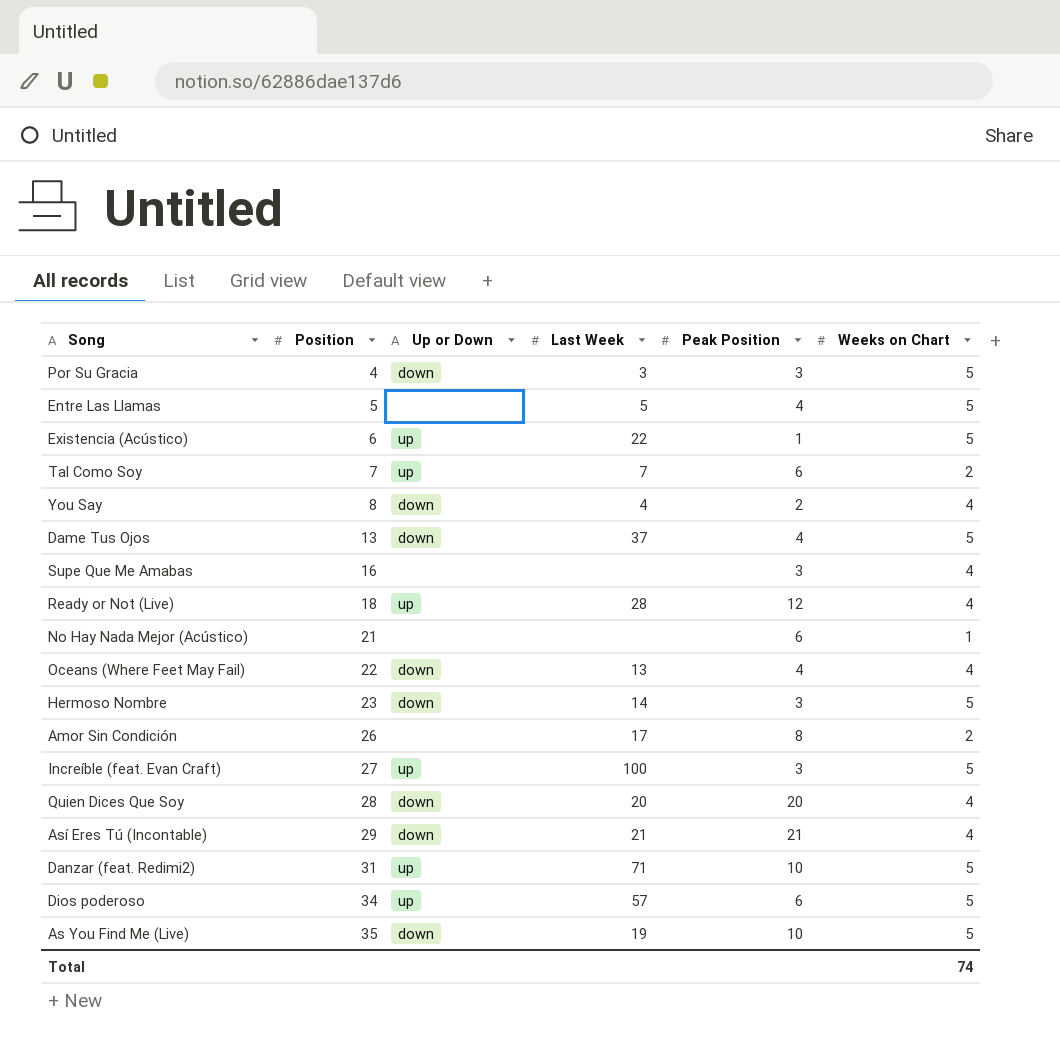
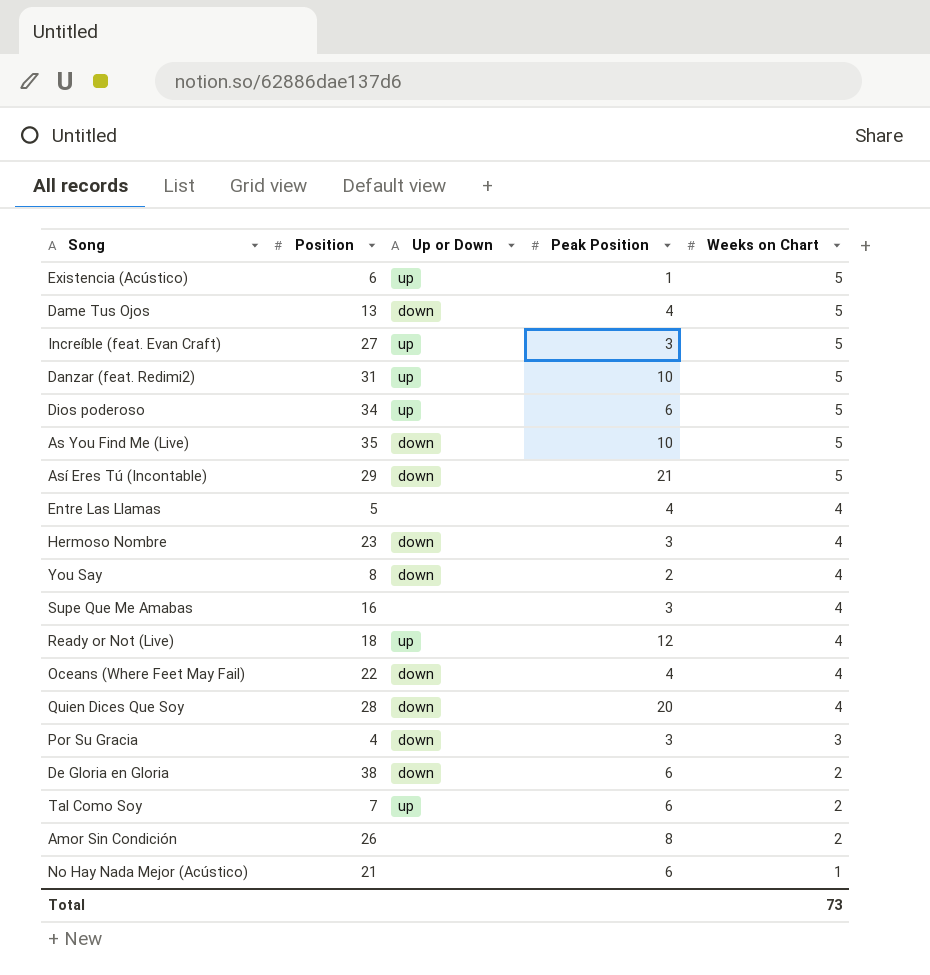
row order: Position ascending -> Weeks on Chart descending
column Last Week | position: 4 -> none
Así Eres Tú (Incontable) | Weeks on Chart: 4 -> 5
Entre Las Llamas | Weeks on Chart: 5 -> 4
Hermoso Nombre | Weeks on Chart: 5 -> 4
Por Su Gracia | Weeks on Chart: 5 -> 3
row De Gloria en Gloria: none -> 38 | down | 6 | 2
Total | Weeks on Chart: 74 -> 73

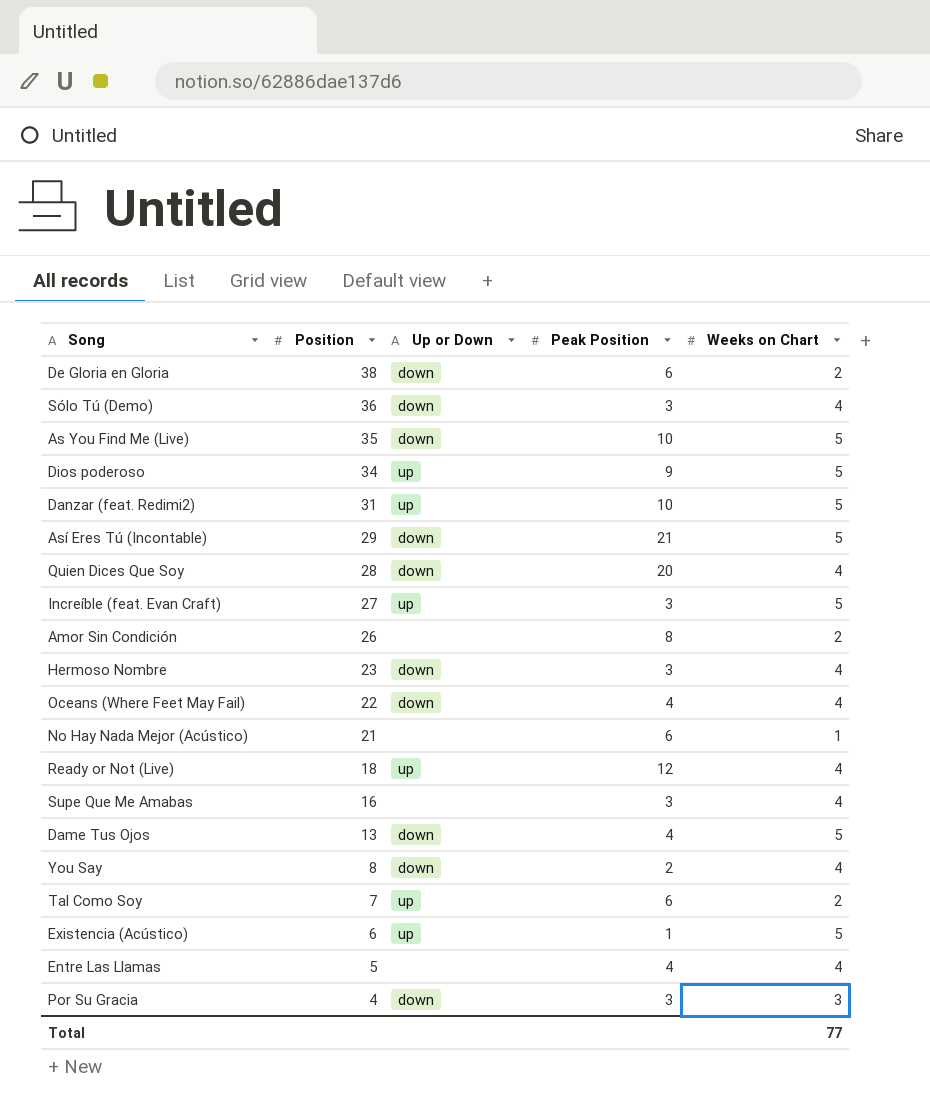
row order: Weeks on Chart descending -> Position descending
row Sólo Tú (Demo): none -> 36 | down | 3 | 4
Dios poderoso | Peak Position: 6 -> 9
Total | Weeks on Chart: 73 -> 77

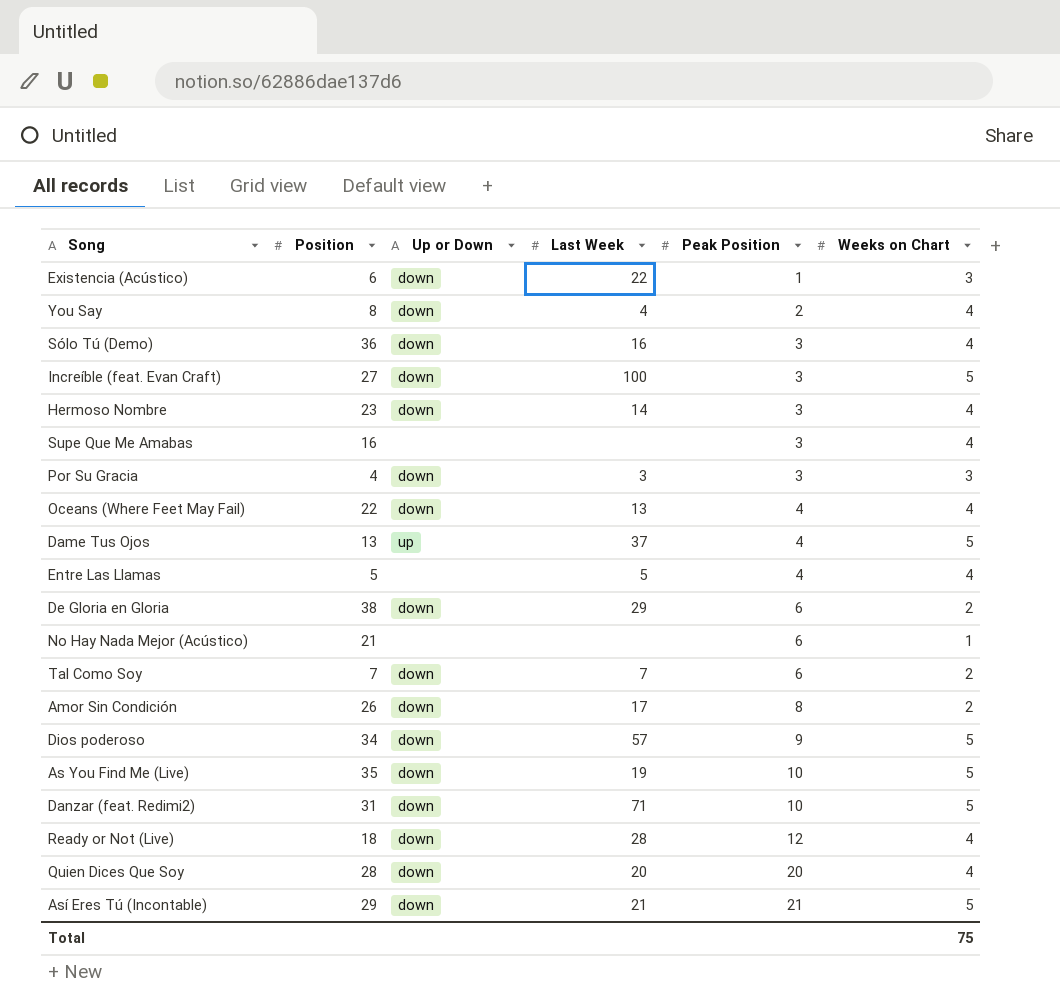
row order: Position descending -> Peak Position ascending
column Last Week | position: none -> 4
Existencia (Acústico) | Up or Down: up -> down
Existencia (Acústico) | Weeks on Chart: 5 -> 3
Increíble (feat. Evan Craft) | Up or Down: up -> down
Dame Tus Ojos | Up or Down: down -> up
Tal Como Soy | Up or Down: up -> down
Amor Sin Condición | Up or Down: none -> down
Dios poderoso | Up or Down: up -> down
Danzar (feat. Redimi2) | Up or Down: up -> down
Ready or Not (Live) | Up or Down: up -> down
Total | Weeks on Chart: 77 -> 75

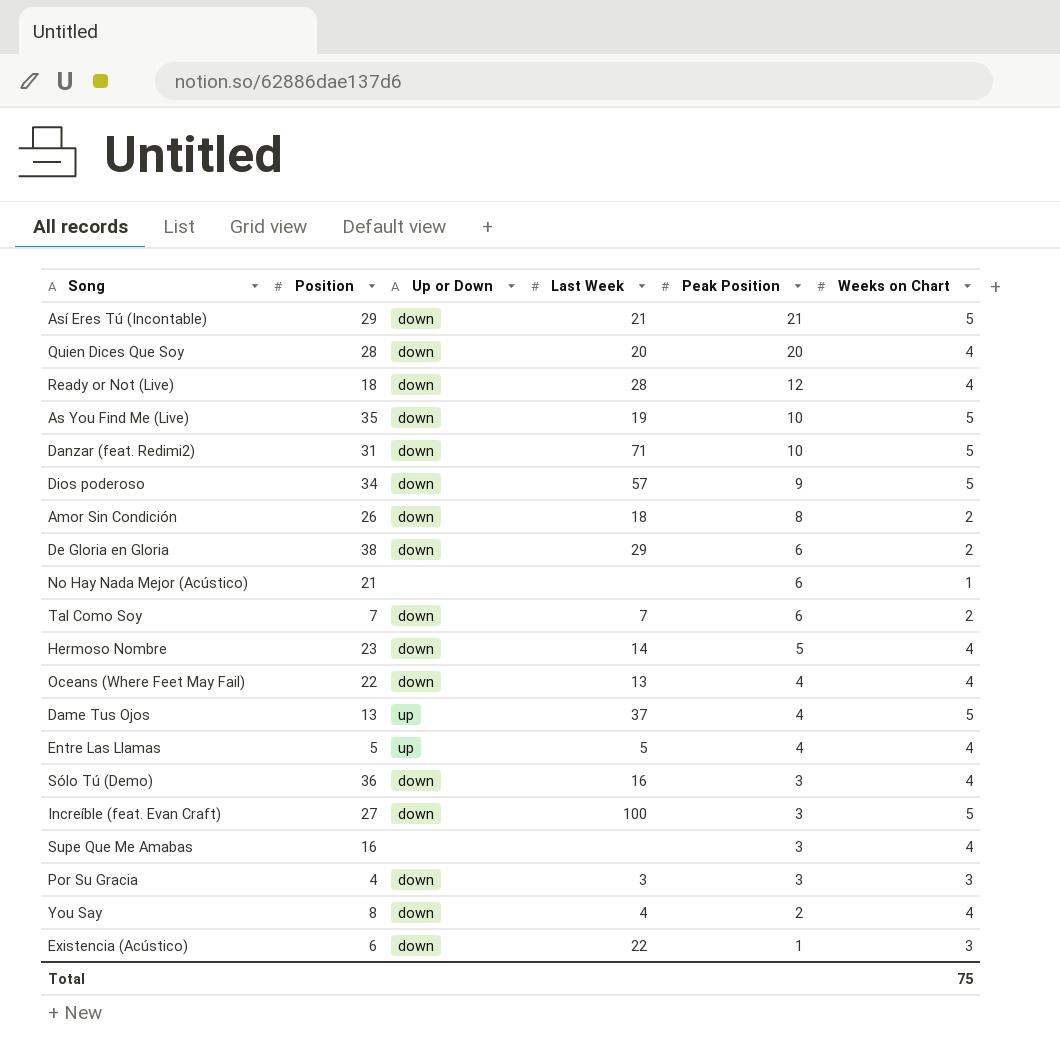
row order: Peak Position ascending -> Peak Position descending
Amor Sin Condición | Last Week: 17 -> 18
Hermoso Nombre | Peak Position: 3 -> 5
Entre Las Llamas | Up or Down: none -> up

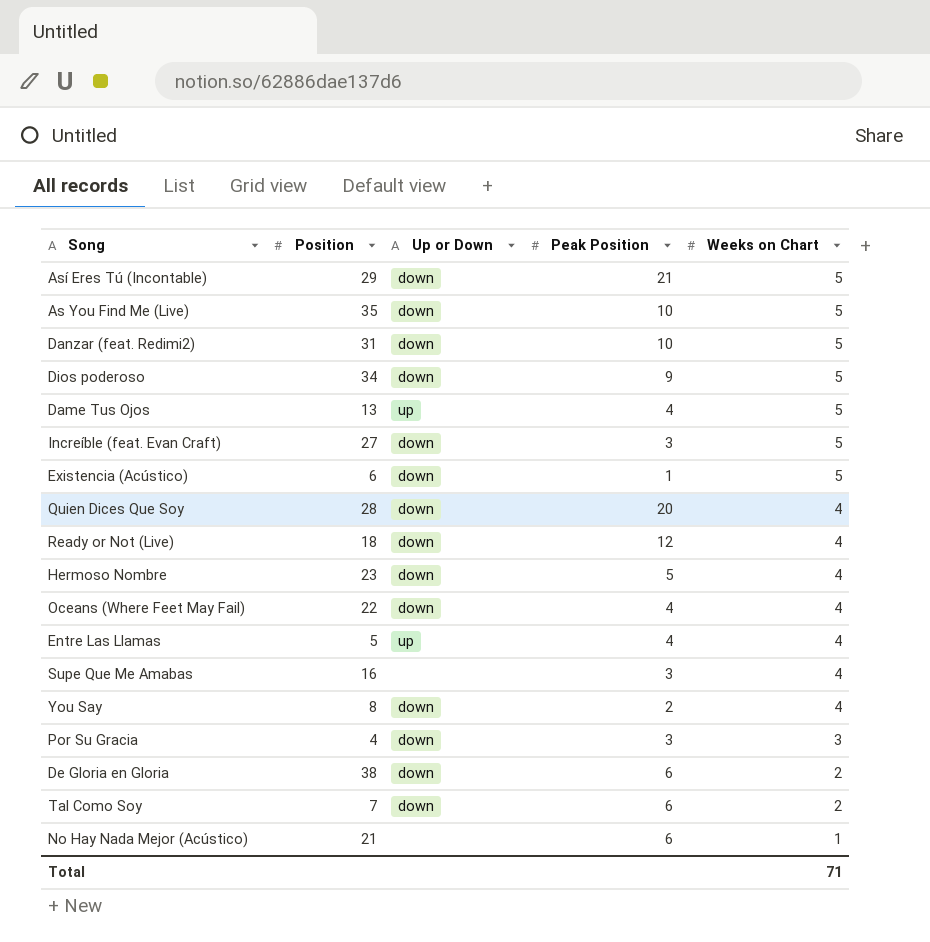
row order: Peak Position descending -> Weeks on Chart descending
column Last Week | position: 4 -> none
row Amor Sin Condición: 26 | down | 18 | 8 | 2 -> none
row Sólo Tú (Demo): 36 | down | 16 | 3 | 4 -> none
Existencia (Acústico) | Weeks on Chart: 3 -> 5
Total | Weeks on Chart: 75 -> 71

